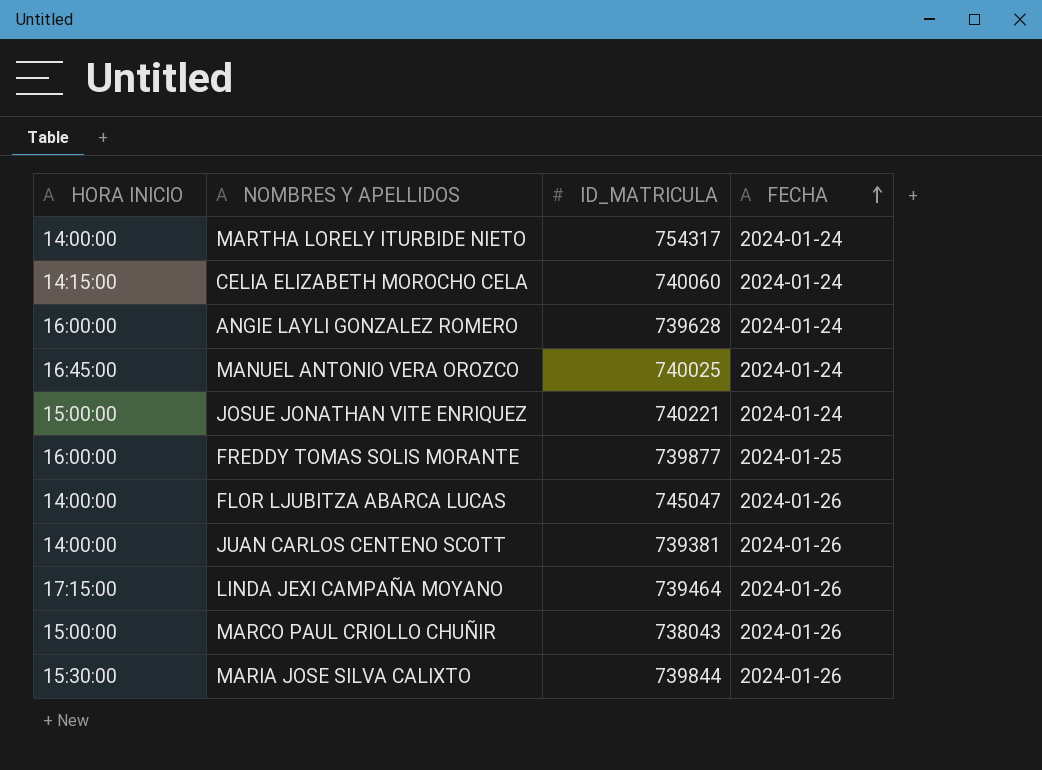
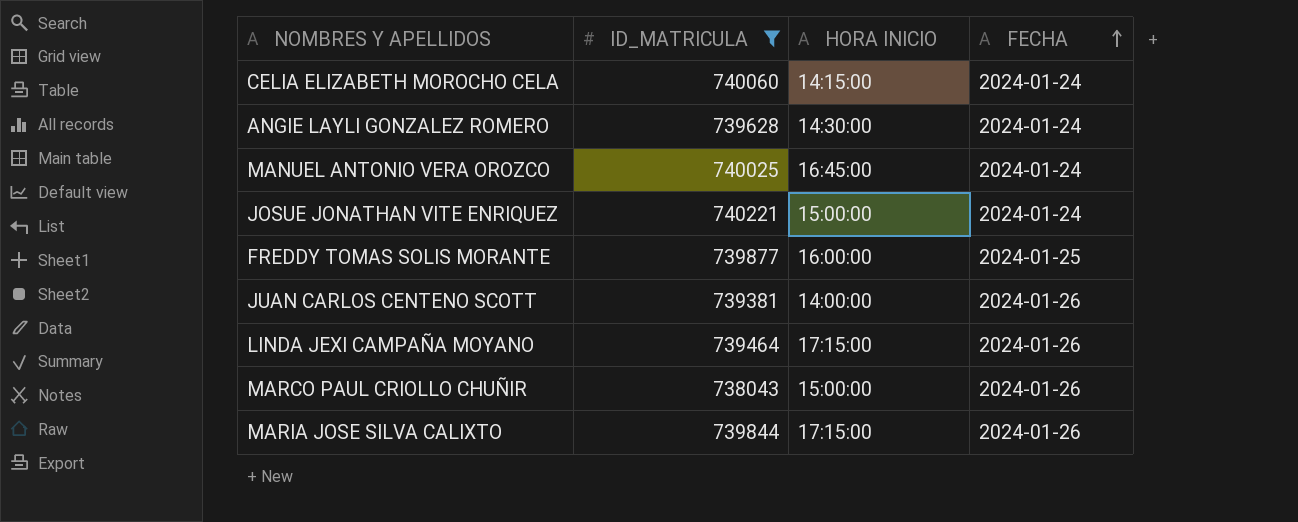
filter: none -> ID_MATRICULA <= 740221
column HORA INICIO | position: 1 -> 3
ANGIE LAYLI GONZALEZ ROMERO | HORA INICIO: 16:00:00 -> 14:30:00
MARIA JOSE SILVA CALIXTO | HORA INICIO: 15:30:00 -> 17:15:00

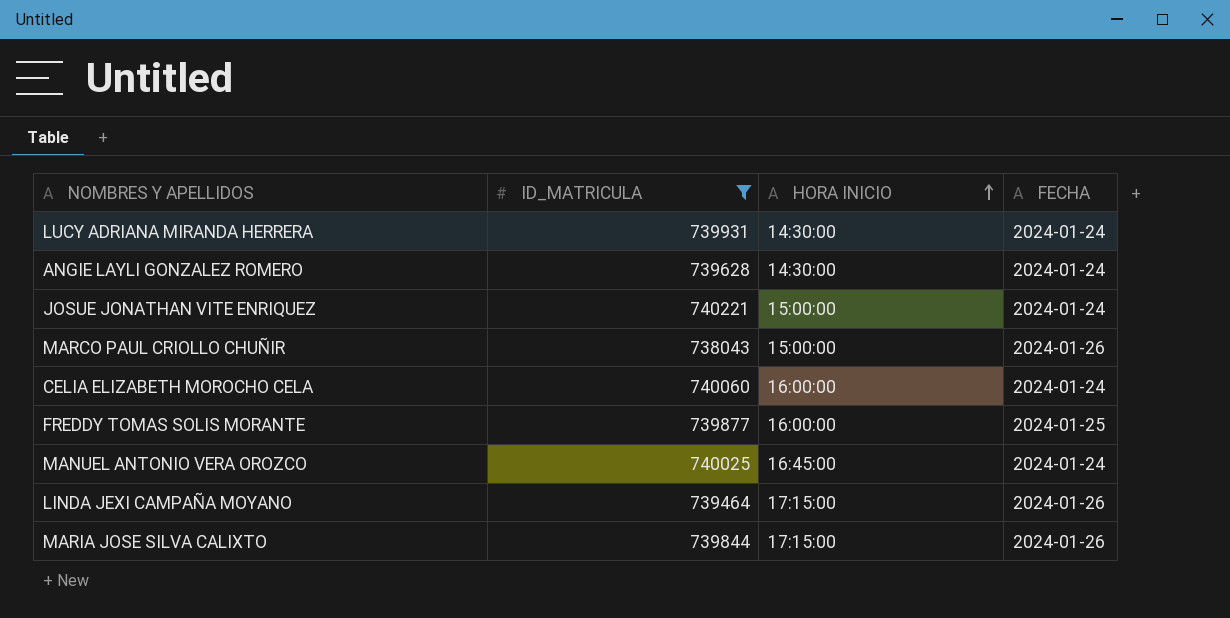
row order: FECHA ascending -> HORA INICIO ascending
row JUAN CARLOS CENTENO SCOTT: 739381 | 14:00:00 | 2024-01-26 -> none
row LUCY ADRIANA MIRANDA HERRERA: none -> 739931 | 14:30:00 | 2024-01-24
CELIA ELIZABETH MOROCHO CELA | HORA INICIO: 14:15:00 -> 16:00:00

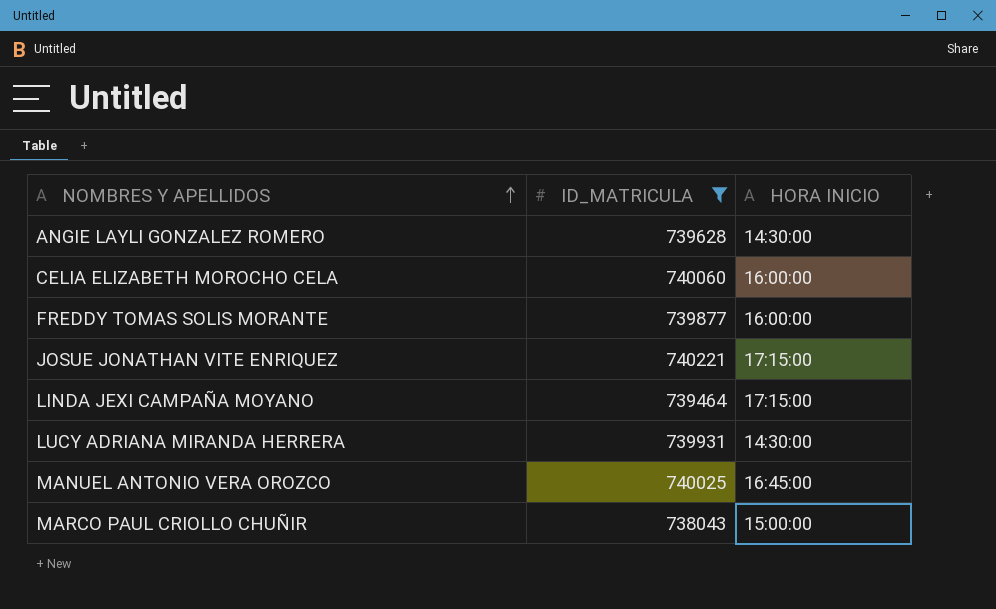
row order: HORA INICIO ascending -> NOMBRES Y APELLIDOS ascending
column FECHA | position: 4 -> none
row MARIA JOSE SILVA CALIXTO: 739844 | 17:15:00 | 2024-01-26 -> none
JOSUE JONATHAN VITE ENRIQUEZ | HORA INICIO: 15:00:00 -> 17:15:00

